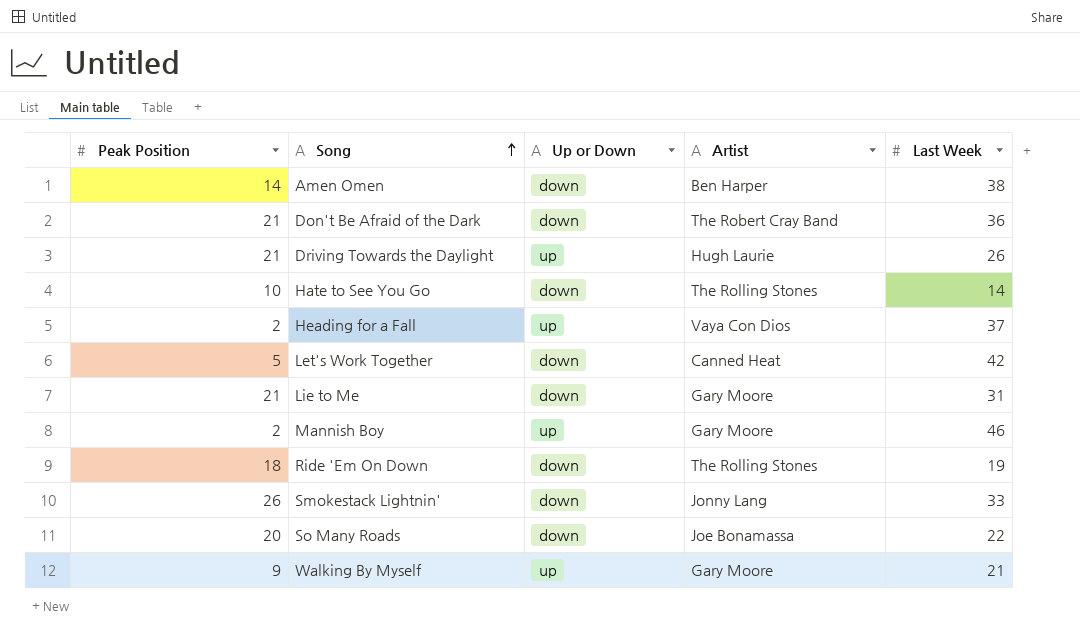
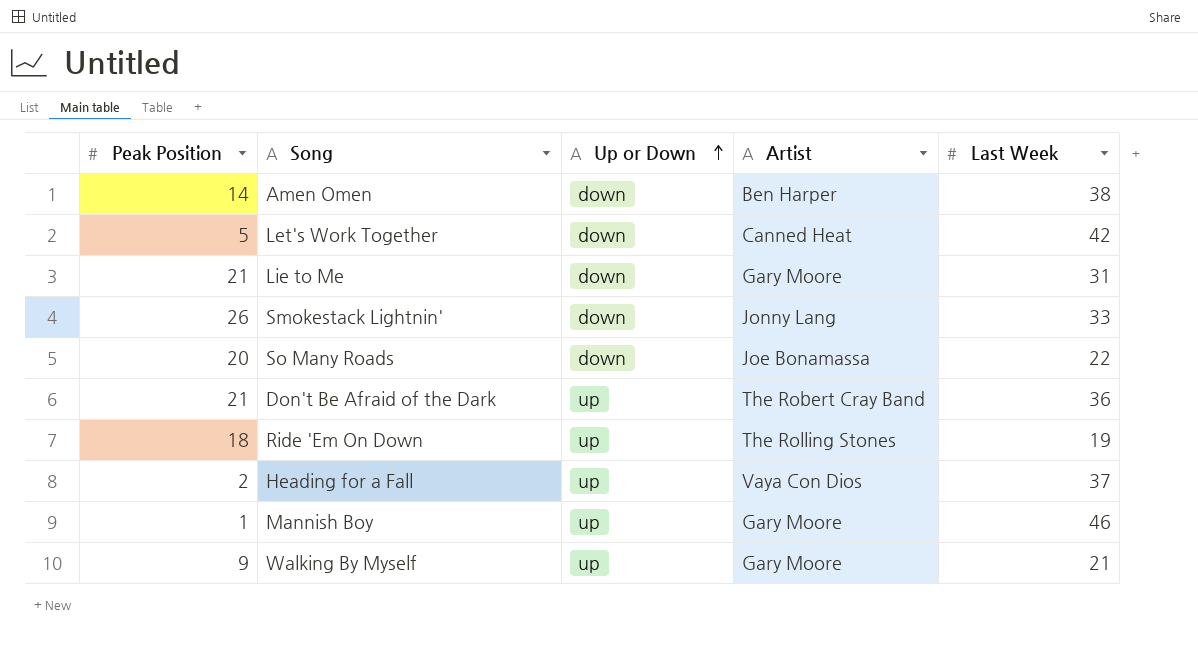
row order: Song ascending -> Up or Down ascending
row Driving Towards the Daylight: 21 | up | Hugh Laurie | 26 -> none
row Hate to See You Go: 10 | down | The Rolling Stones | 14 -> none
Don't Be Afraid of the Dark | Up or Down: down -> up
Ride 'Em On Down | Up or Down: down -> up
Mannish Boy | Peak Position: 2 -> 1

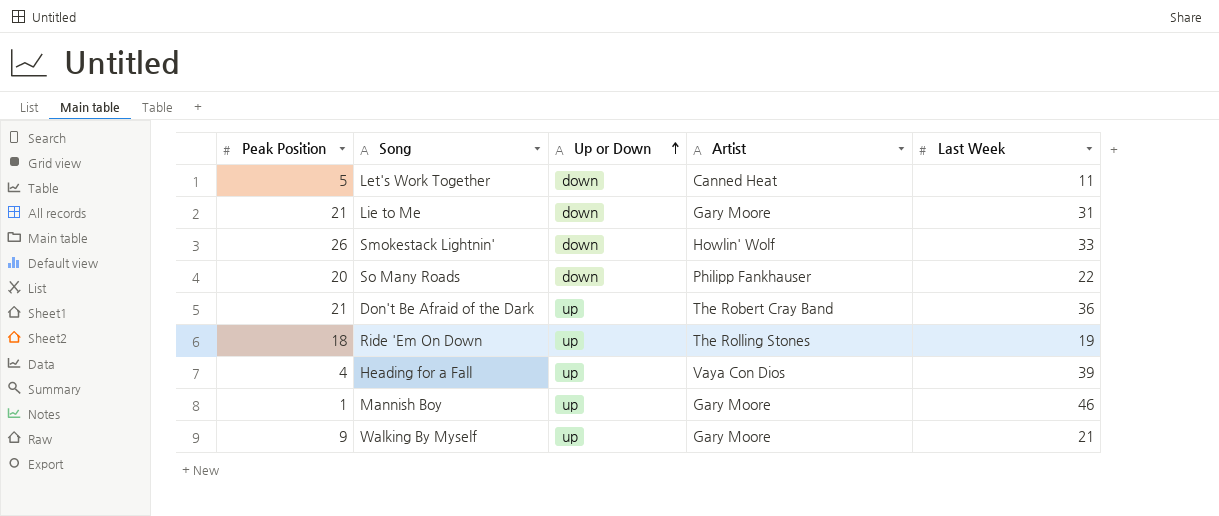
row Amen Omen: 14 | down | Ben Harper | 38 -> none
Let's Work Together | Last Week: 42 -> 11
Smokestack Lightnin' | Artist: Jonny Lang -> Howlin' Wolf
So Many Roads | Artist: Joe Bonamassa -> Philipp Fankhauser
Heading for a Fall | Peak Position: 2 -> 4
Heading for a Fall | Last Week: 37 -> 39

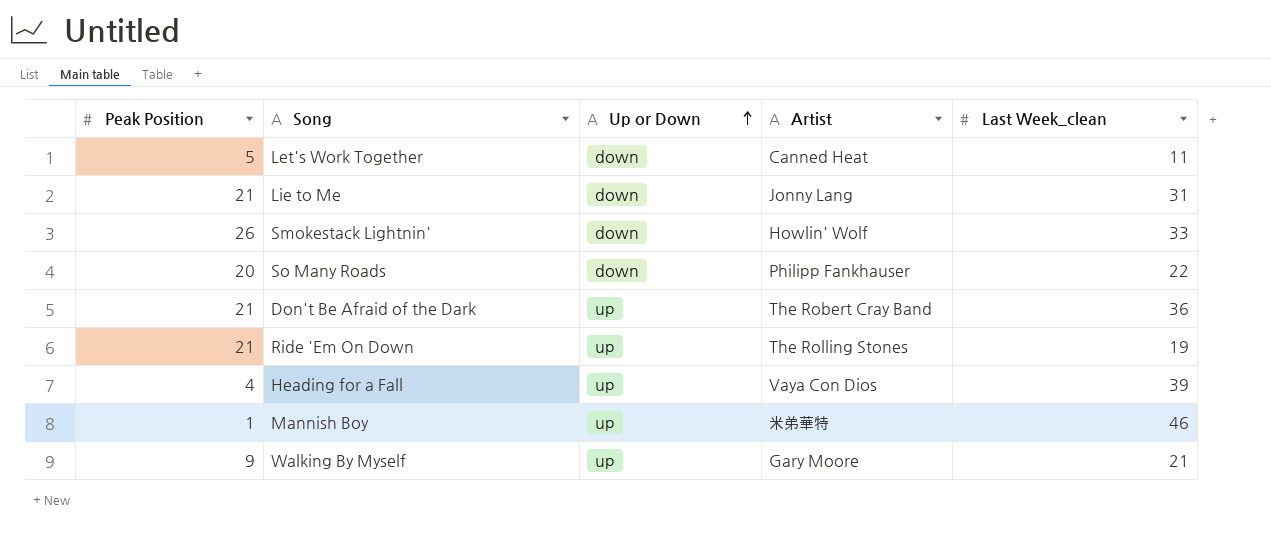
column name: Last Week -> Last Week_clean
Lie to Me | Artist: Gary Moore -> Jonny Lang
Ride 'Em On Down | Peak Position: 18 -> 21
Mannish Boy | Artist: Gary Moore -> 米弟華特

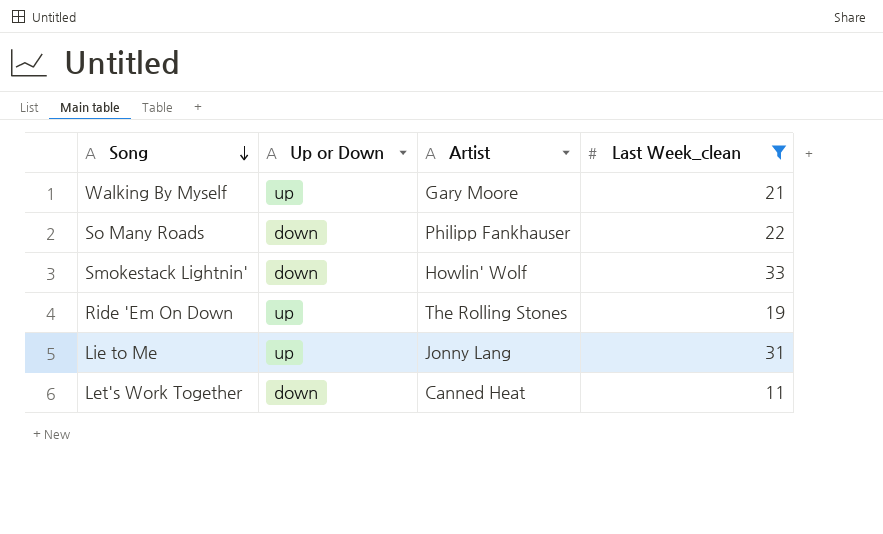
filter: none -> Last Week_clean <= 33
row order: Up or Down ascending -> Song descending
column Peak Position | position: 1 -> none
Lie to Me | Up or Down: down -> up

